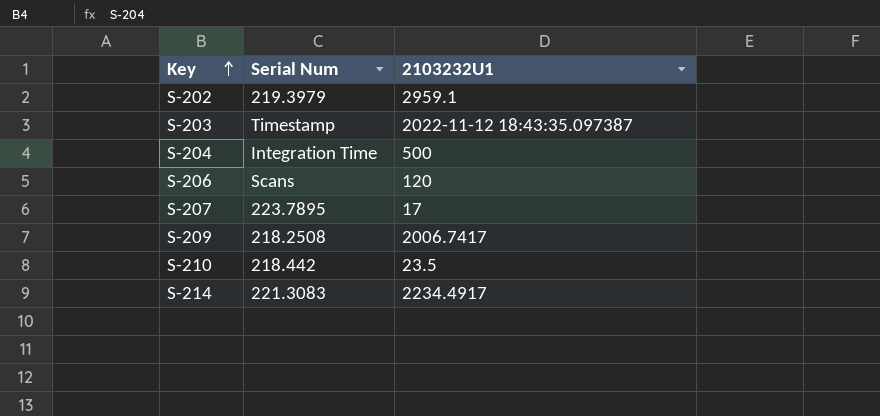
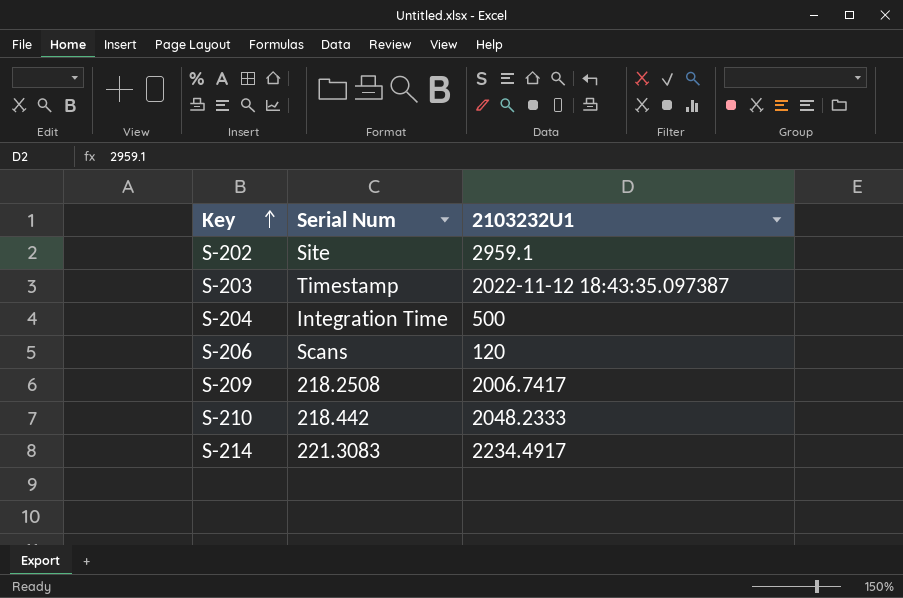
row S-207: 223.7895 | 17 -> none
S-202 | Serial Num: 219.3979 -> Site
S-210 | 2103232U1: 23.5 -> 2048.2333

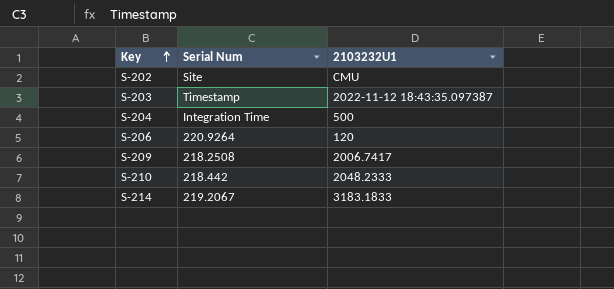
S-202 | 2103232U1: 2959.1 -> CMU
S-206 | Serial Num: Scans -> 220.9264
S-214 | Serial Num: 221.3083 -> 219.2067
S-214 | 2103232U1: 2234.4917 -> 3183.1833

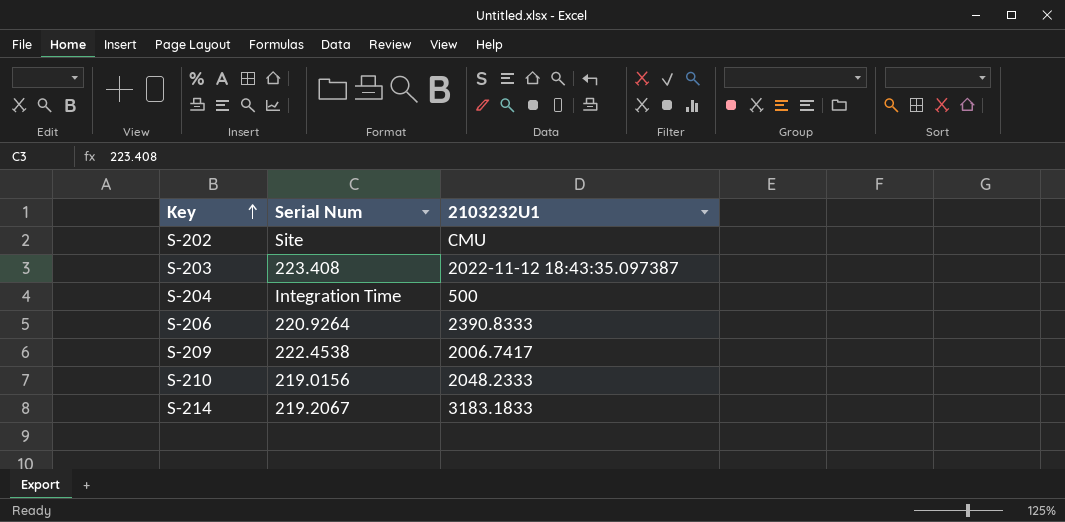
S-203 | Serial Num: Timestamp -> 223.408
S-206 | 2103232U1: 120 -> 2390.8333
S-209 | Serial Num: 218.2508 -> 222.4538
S-210 | Serial Num: 218.442 -> 219.0156

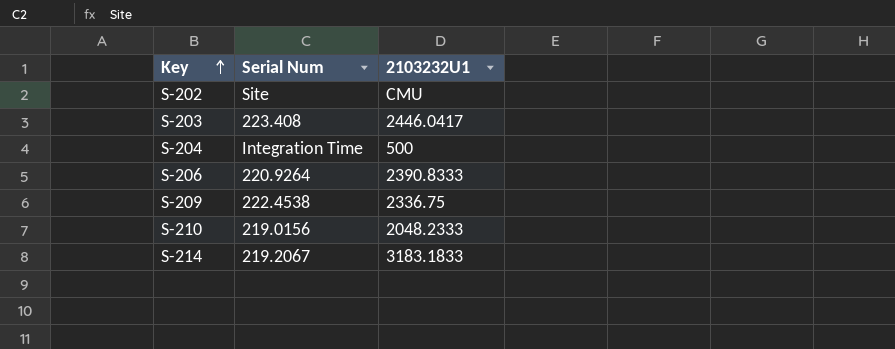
S-203 | 2103232U1: 2022-11-12 18:43:35.097387 -> 2446.0417
S-209 | 2103232U1: 2006.7417 -> 2336.75

